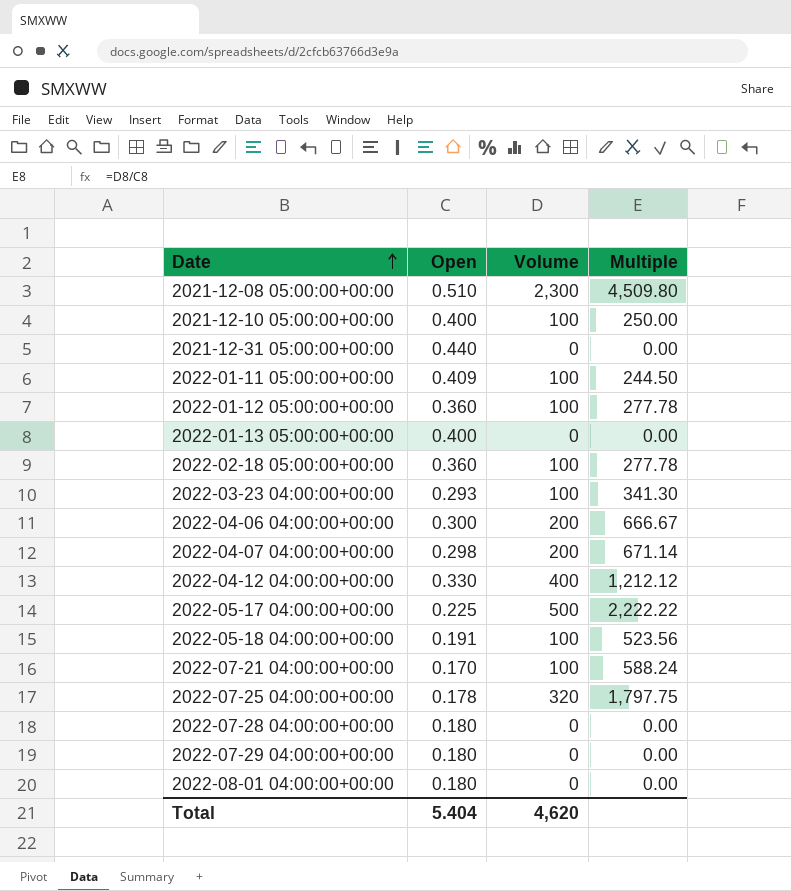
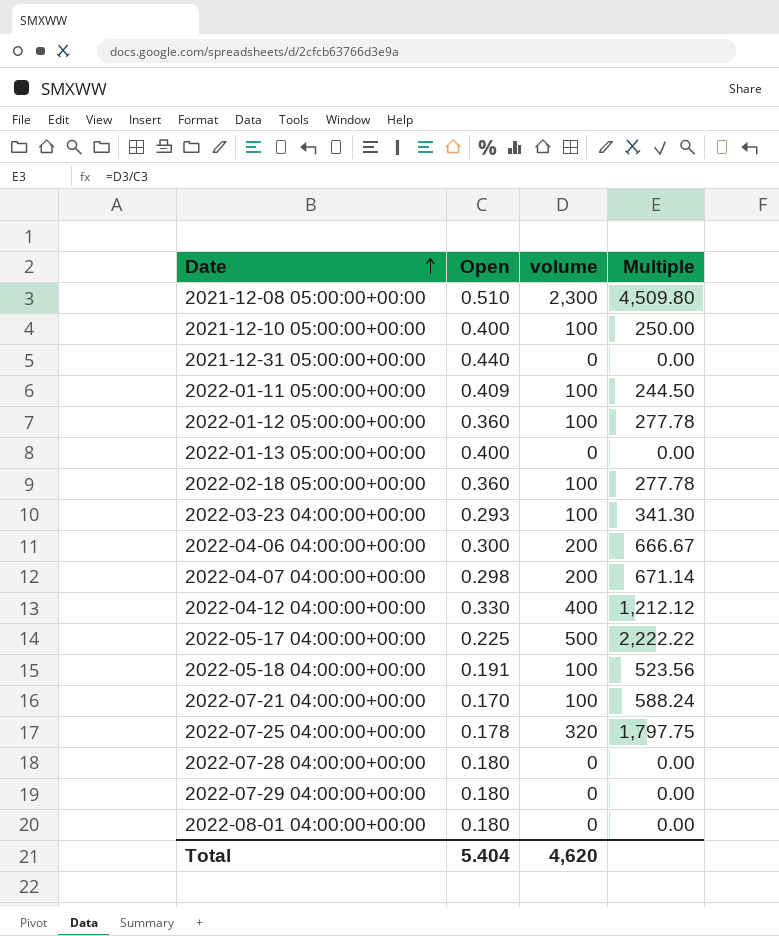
column name: Volume -> volume

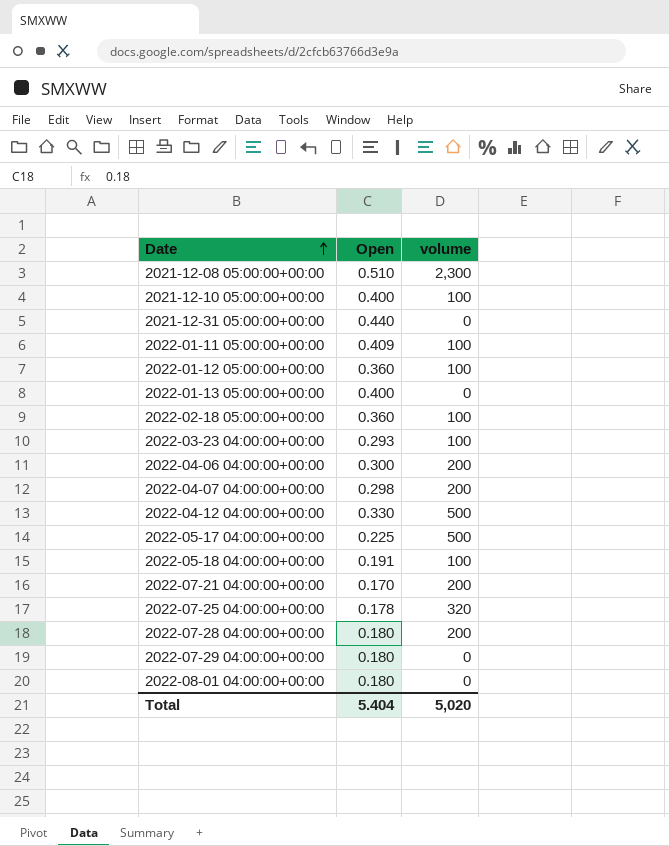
column Multiple | formula: [volume] / [Open] -> none
2022-04-12 04:00:00+00:00 | volume: 400 -> 500
2022-07-21 04:00:00+00:00 | volume: 100 -> 200
2022-07-28 04:00:00+00:00 | volume: 0 -> 200
Total | volume: 4,620 -> 5,020

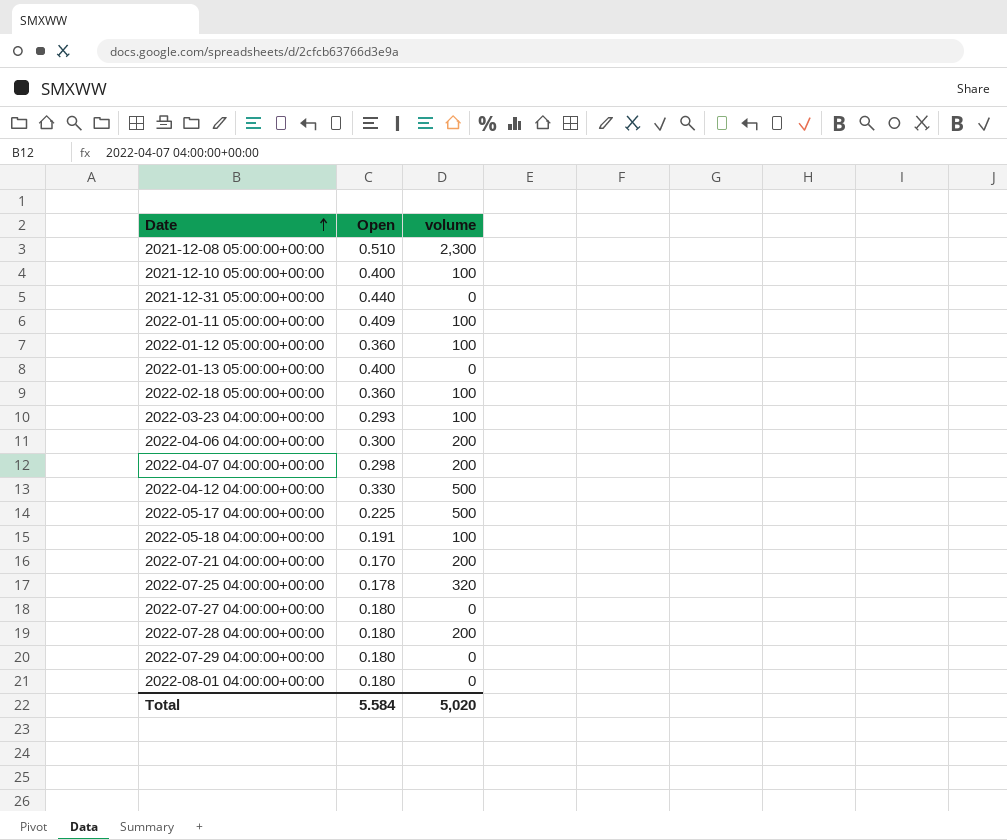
row 2022-07-27 04:00:00+00:00: none -> 0.180 | 0
Total | Open: 5.404 -> 5.584

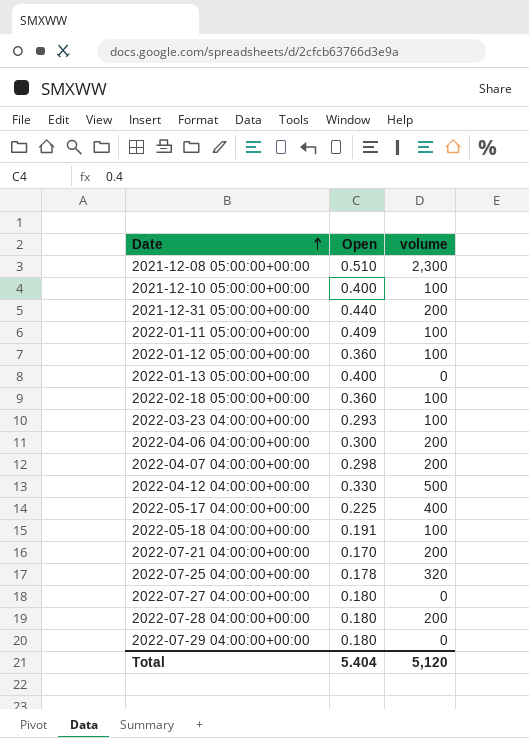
row 2022-08-01 04:00:00+00:00: 0.180 | 0 -> none
2021-12-31 05:00:00+00:00 | volume: 0 -> 200
2022-05-17 04:00:00+00:00 | volume: 500 -> 400
Total | Open: 5.584 -> 5.404
Total | volume: 5,020 -> 5,120

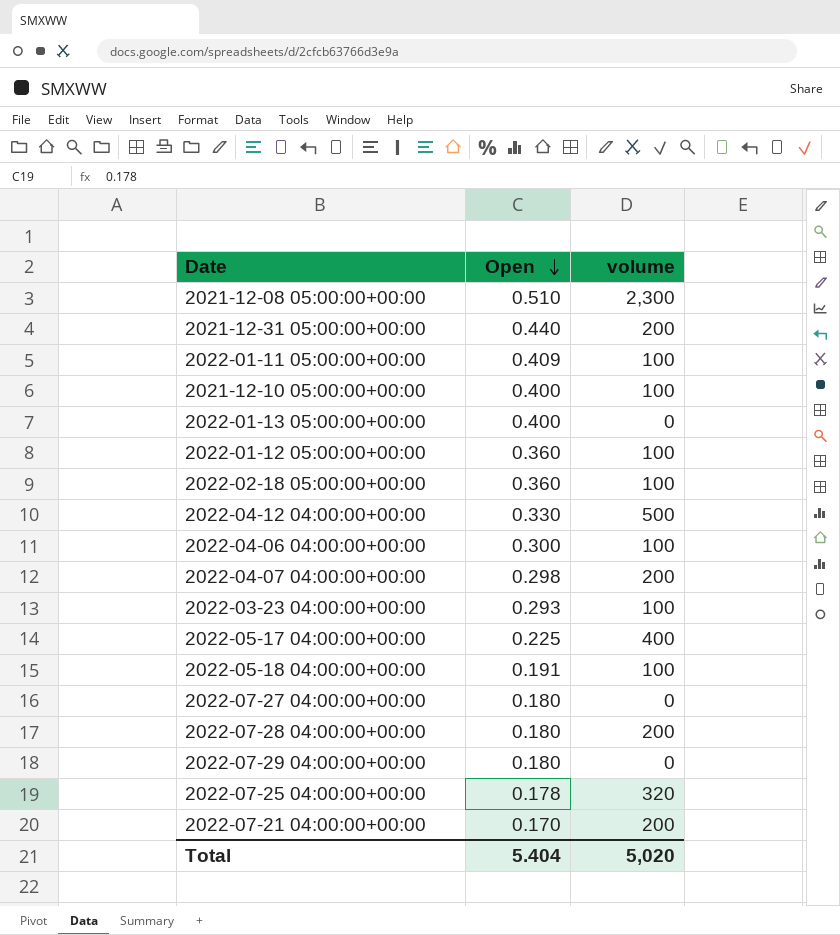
row order: Date ascending -> Open descending
2022-04-06 04:00:00+00:00 | volume: 200 -> 100
Total | volume: 5,120 -> 5,020

